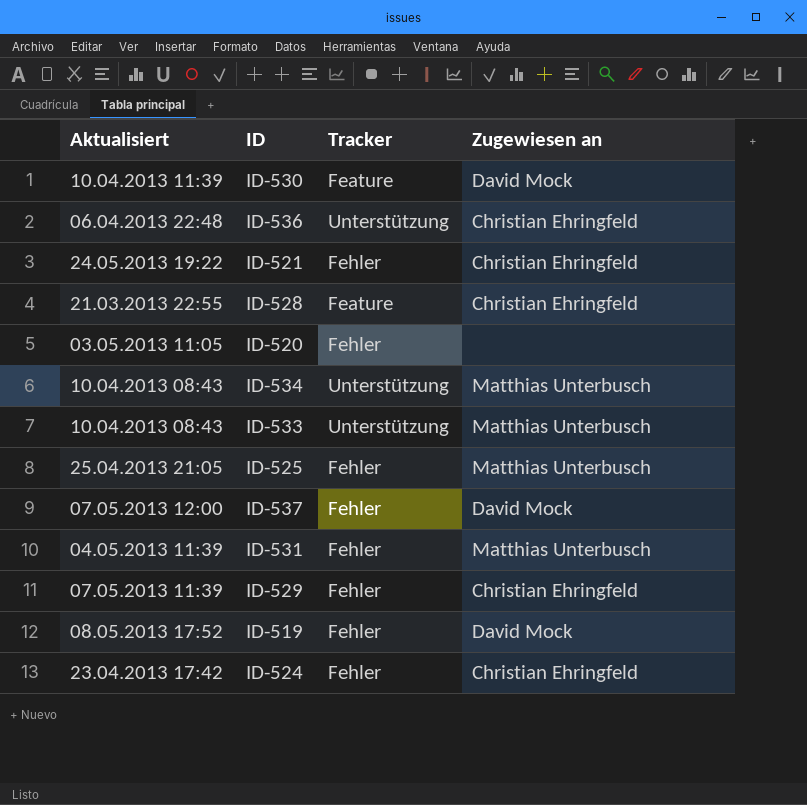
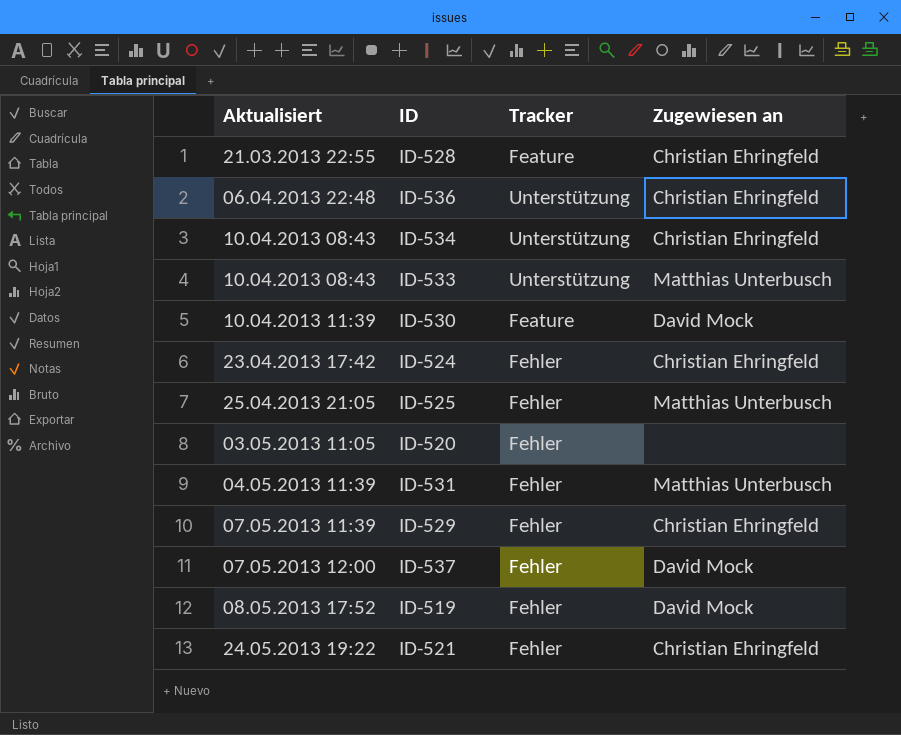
row order: none -> Aktualisiert ascending
ID-534 | Zugewiesen an: Matthias Unterbusch -> Christian Ehringfeld

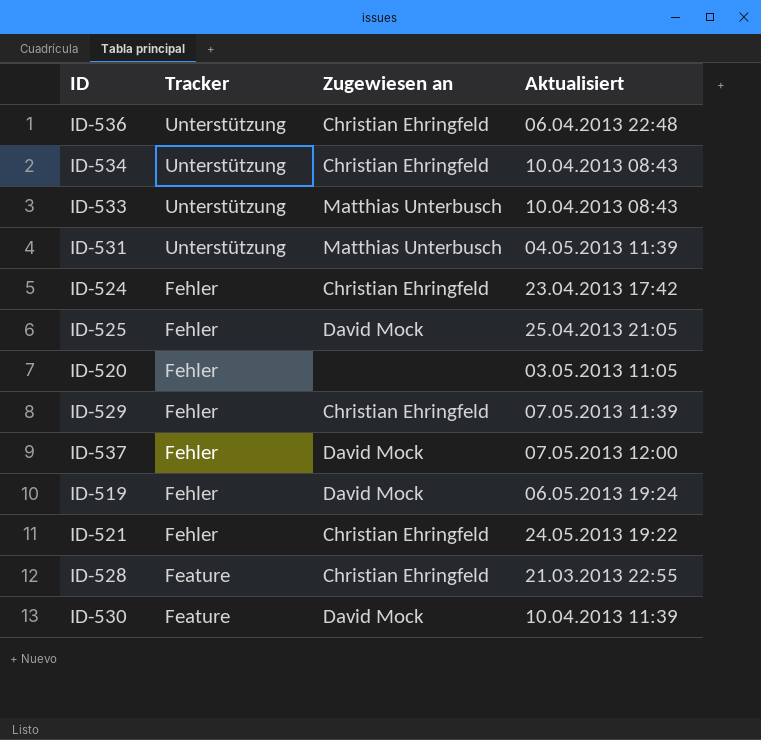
row order: Aktualisiert ascending -> Tracker descending
column Aktualisiert | position: 1 -> 4
ID-531 | Tracker: Fehler -> Unterstützung
ID-525 | Zugewiesen an: Matthias Unterbusch -> David Mock
ID-519 | Aktualisiert: 08.05.2013 17:52 -> 06.05.2013 19:24

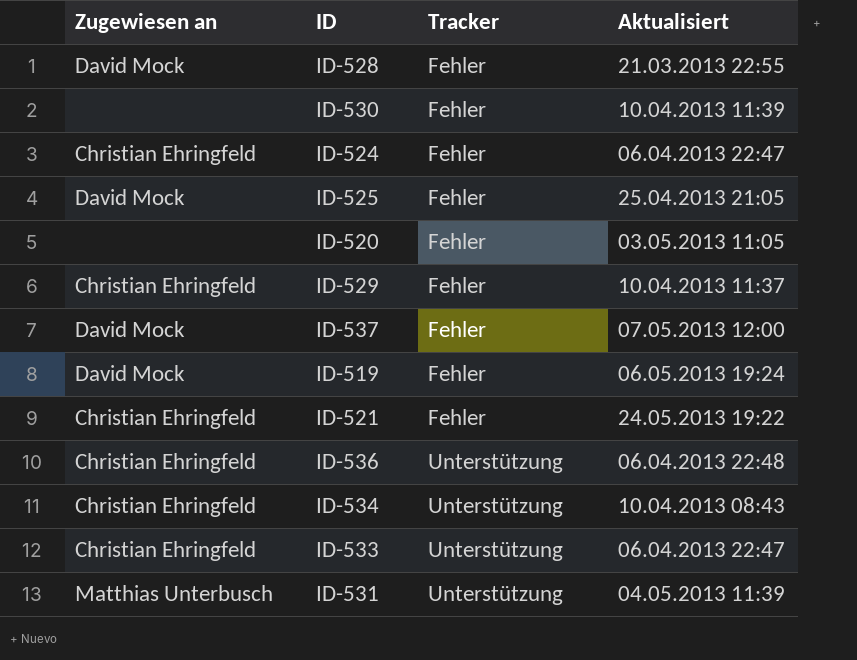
row order: Tracker descending -> Tracker ascending
column Zugewiesen an | position: 3 -> 1
ID-528 | Zugewiesen an: Christian Ehringfeld -> David Mock
ID-528 | Tracker: Feature -> Fehler
ID-530 | Zugewiesen an: David Mock -> none
ID-530 | Tracker: Feature -> Fehler
ID-524 | Aktualisiert: 23.04.2013 17:42 -> 06.04.2013 22:47
ID-529 | Aktualisiert: 07.05.2013 11:39 -> 10.04.2013 11:37
ID-533 | Zugewiesen an: Matthias Unterbusch -> Christian Ehringfeld
ID-533 | Aktualisiert: 10.04.2013 08:43 -> 06.04.2013 22:47

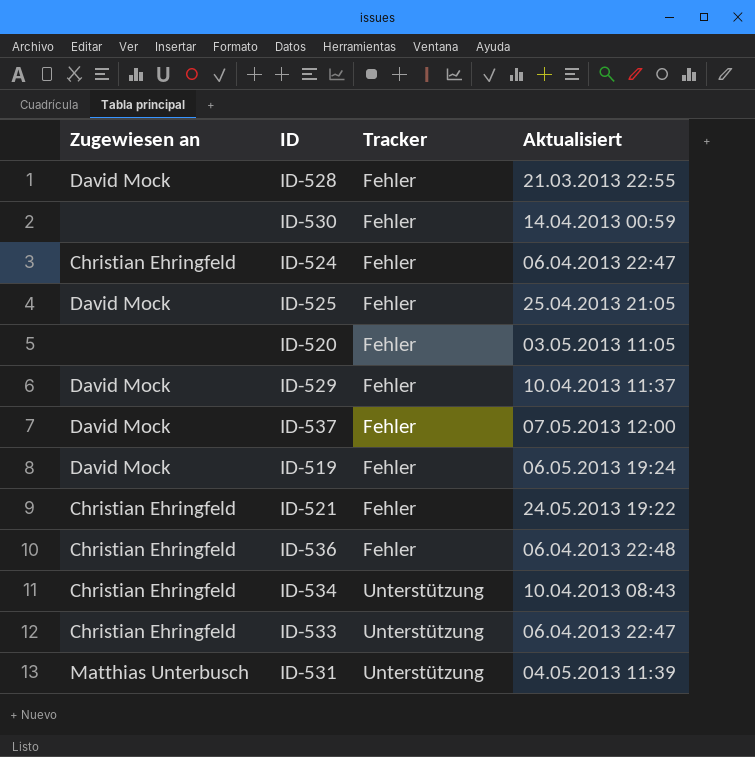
ID-530 | Aktualisiert: 10.04.2013 11:39 -> 14.04.2013 00:59
ID-529 | Zugewiesen an: Christian Ehringfeld -> David Mock
ID-536 | Tracker: Unterstützung -> Fehler

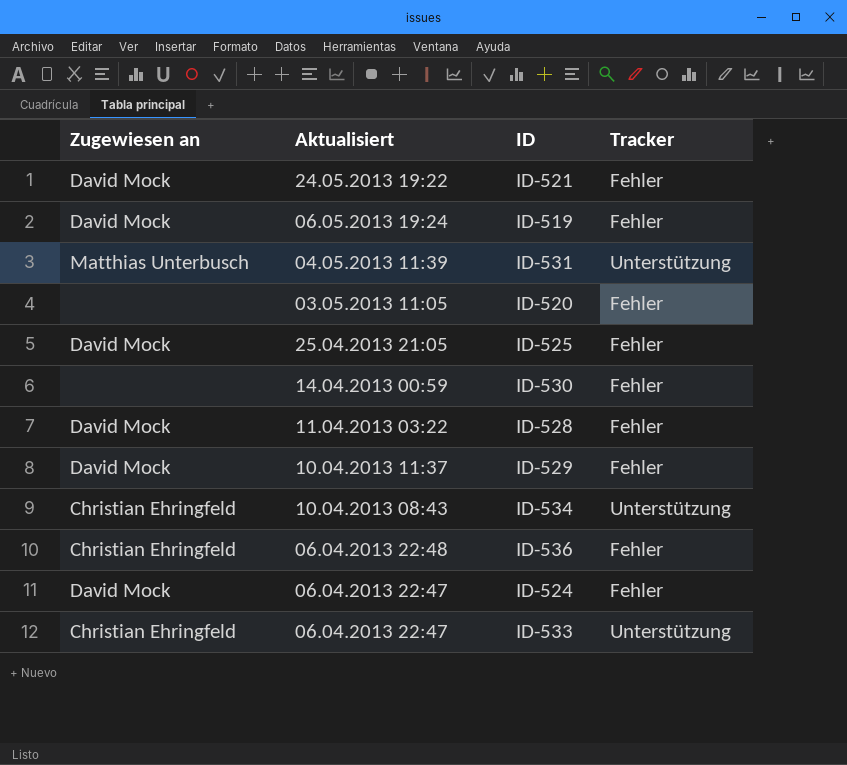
row order: Tracker ascending -> Aktualisiert descending
column Aktualisiert | position: 4 -> 2
row ID-537: David Mock | Fehler | 07.05.2013 12:00 -> none
ID-521 | Zugewiesen an: Christian Ehringfeld -> David Mock
ID-528 | Aktualisiert: 21.03.2013 22:55 -> 11.04.2013 03:22
ID-524 | Zugewiesen an: Christian Ehringfeld -> David Mock

